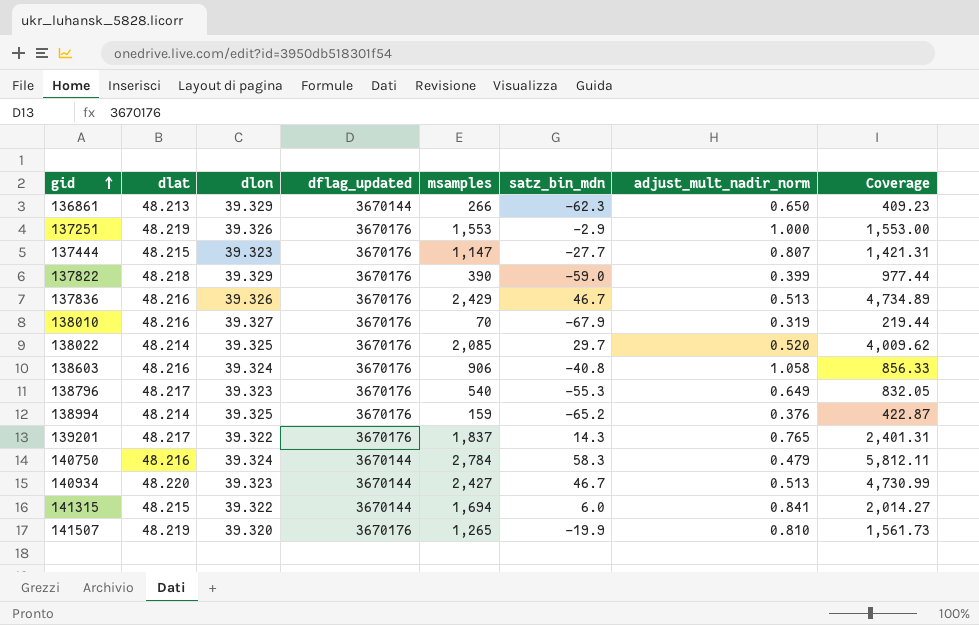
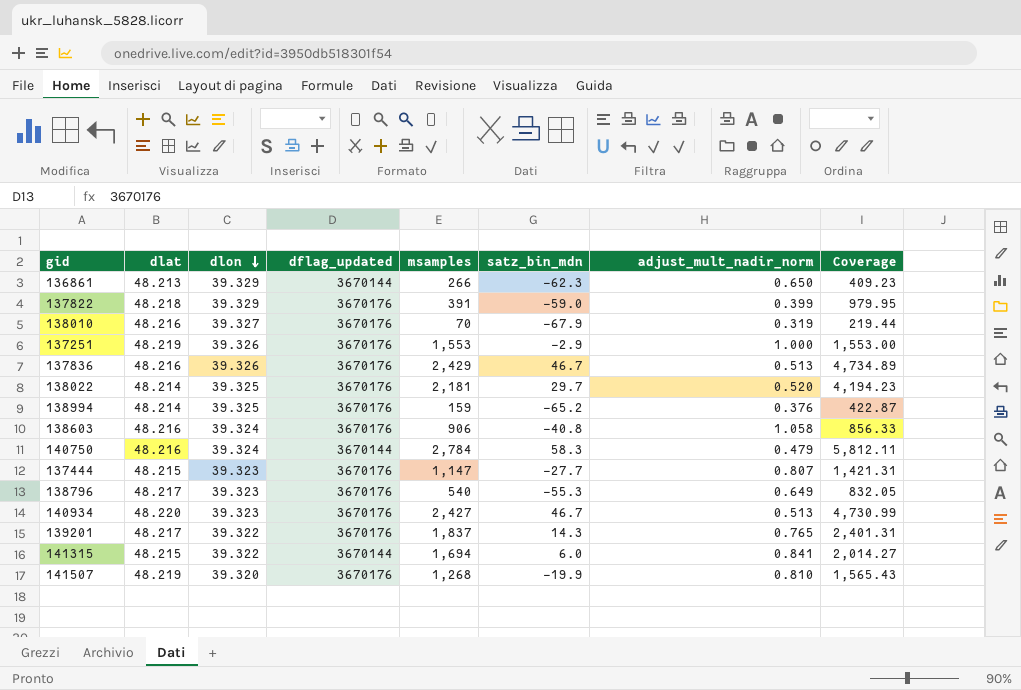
row order: gid ascending -> dlon descending
137822 | msamples: 390 -> 391
137822 | Coverage: 977.44 -> 979.95
138022 | msamples: 2,085 -> 2,181
138022 | Coverage: 4,009.62 -> 4,194.23
140934 | dflag_updated: 3670144 -> 3670176
141507 | msamples: 1,265 -> 1,268
141507 | Coverage: 1,561.73 -> 1,565.43

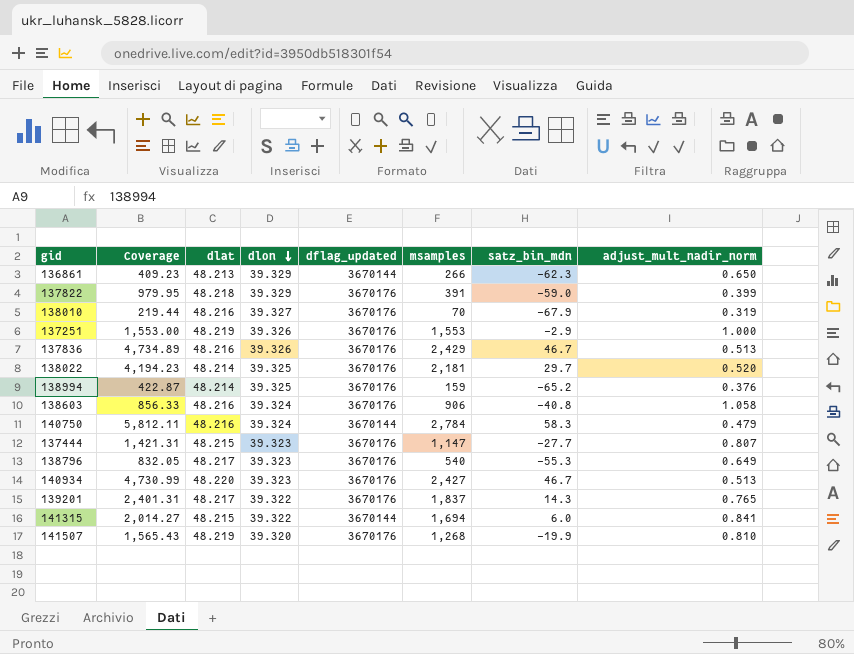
column Coverage | position: 8 -> 2

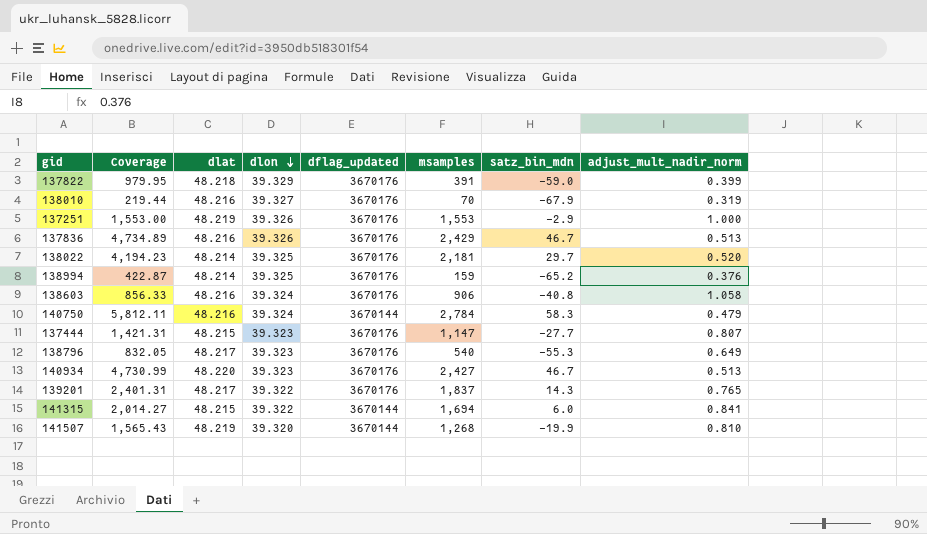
row 136861: 409.23 | 48.213 | 39.329 | 3670144 | 266 | -62.3 | 0.650 -> none
141507 | dflag_updated: 3670176 -> 3670144

